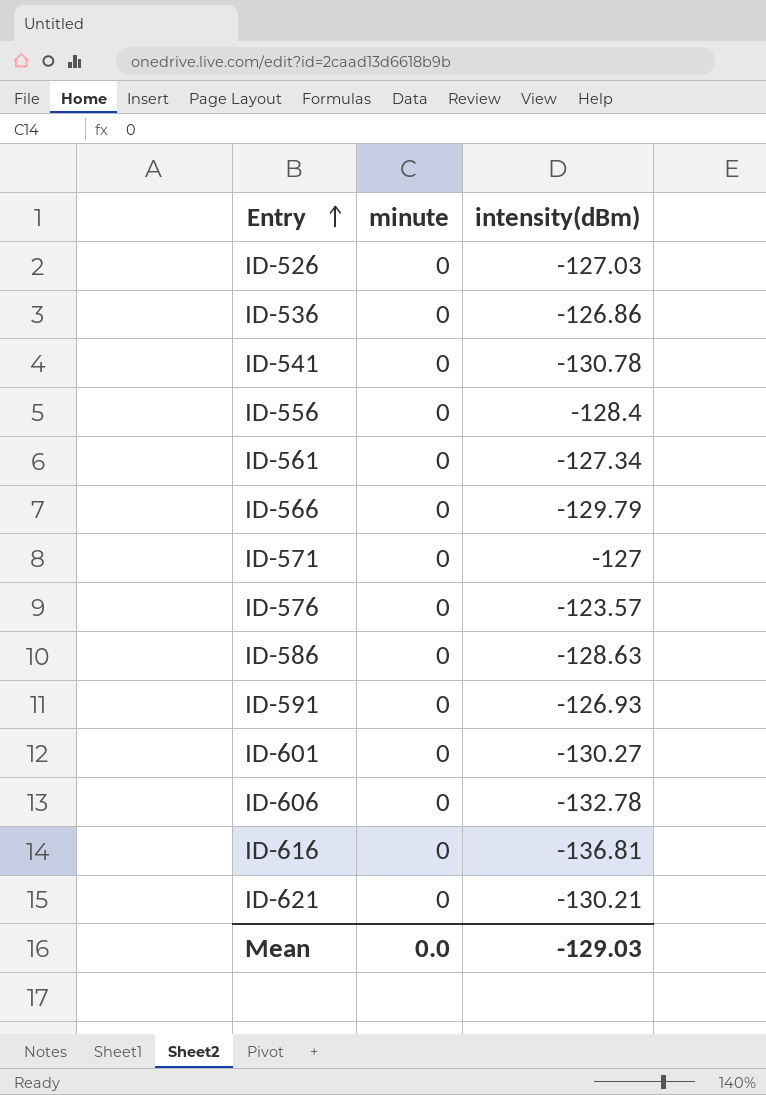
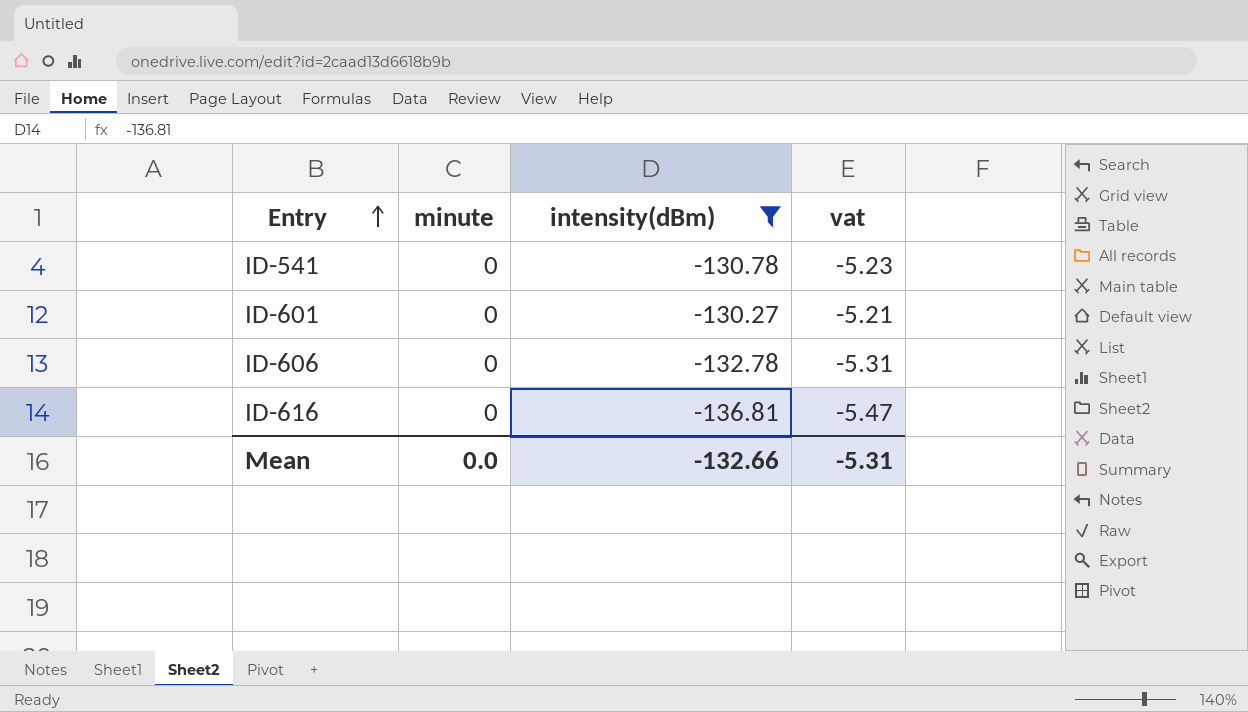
filter: none -> intensity(dBm) <= -130.27
column vat | formula: none -> [intensity(dBm)] * 0.04
Mean | intensity(dBm): -129.03 -> -132.66

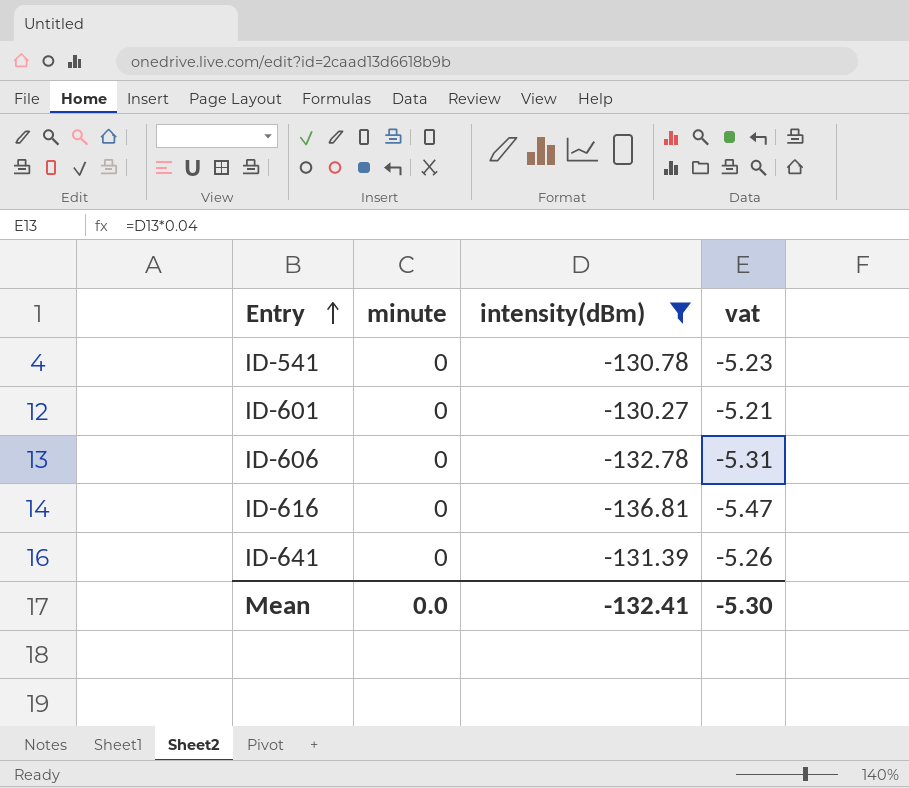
row ID-641: none -> 0 | -131.39 | -5.26
Mean | intensity(dBm): -132.66 -> -132.41
Mean | vat: -5.31 -> -5.30

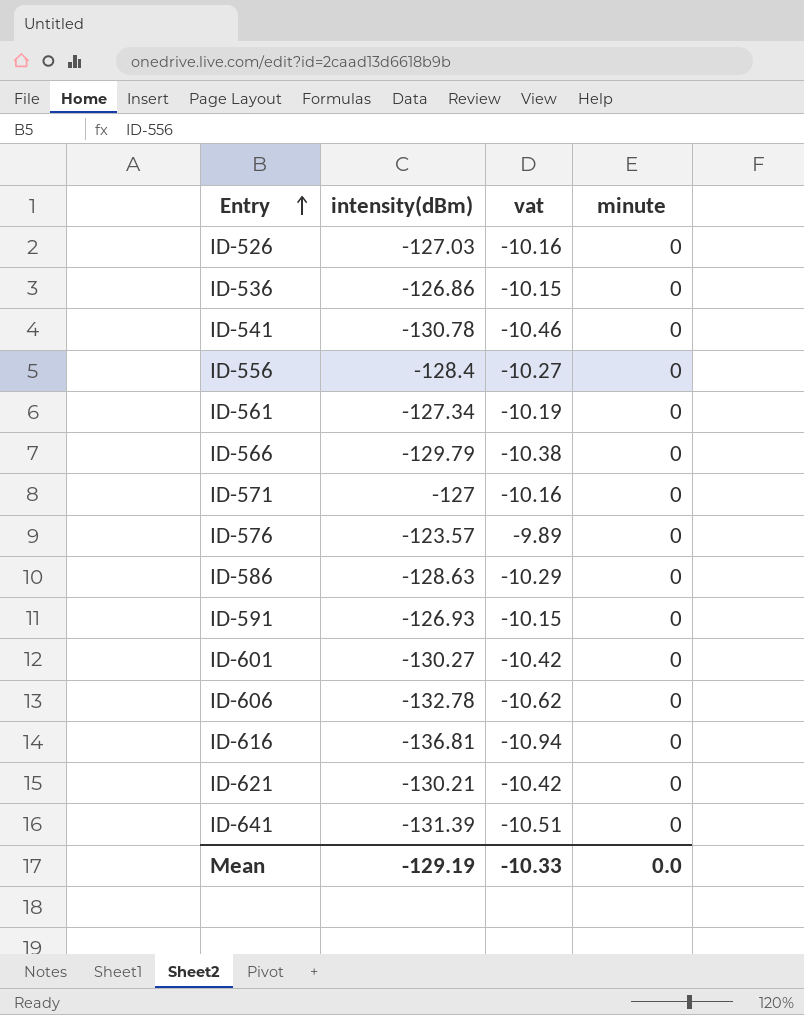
filter: intensity(dBm) <= -130.27 -> none
column vat | formula: [intensity(dBm)] * 0.04 -> [intensity(dBm)] * 0.08
column minute | position: 2 -> 4
Mean | intensity(dBm): -132.41 -> -129.19
Mean | vat: -5.30 -> -10.33

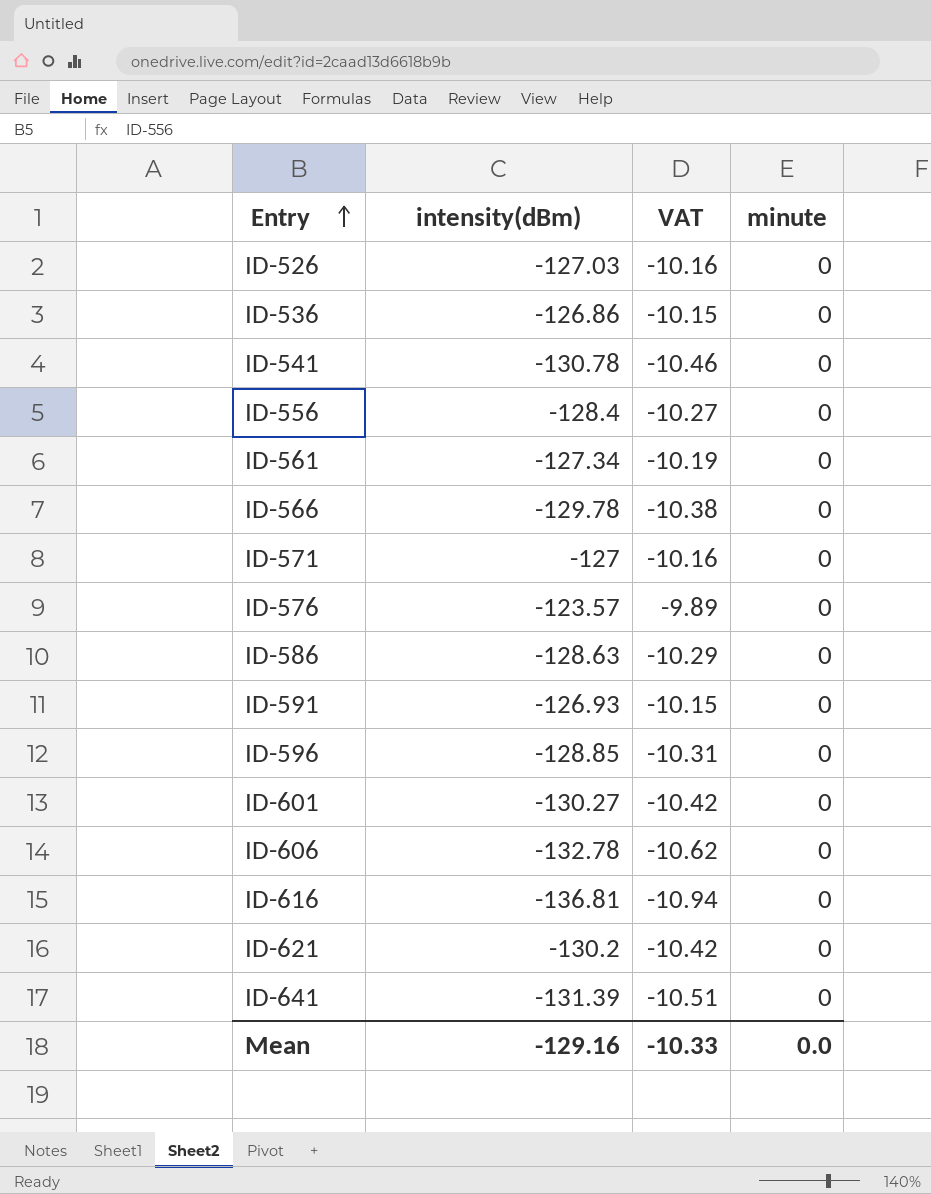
column name: vat -> VAT
ID-566 | intensity(dBm): -129.79 -> -129.78
row ID-596: none -> -128.85 | -10.31 | 0
ID-621 | intensity(dBm): -130.21 -> -130.2
Mean | intensity(dBm): -129.19 -> -129.16

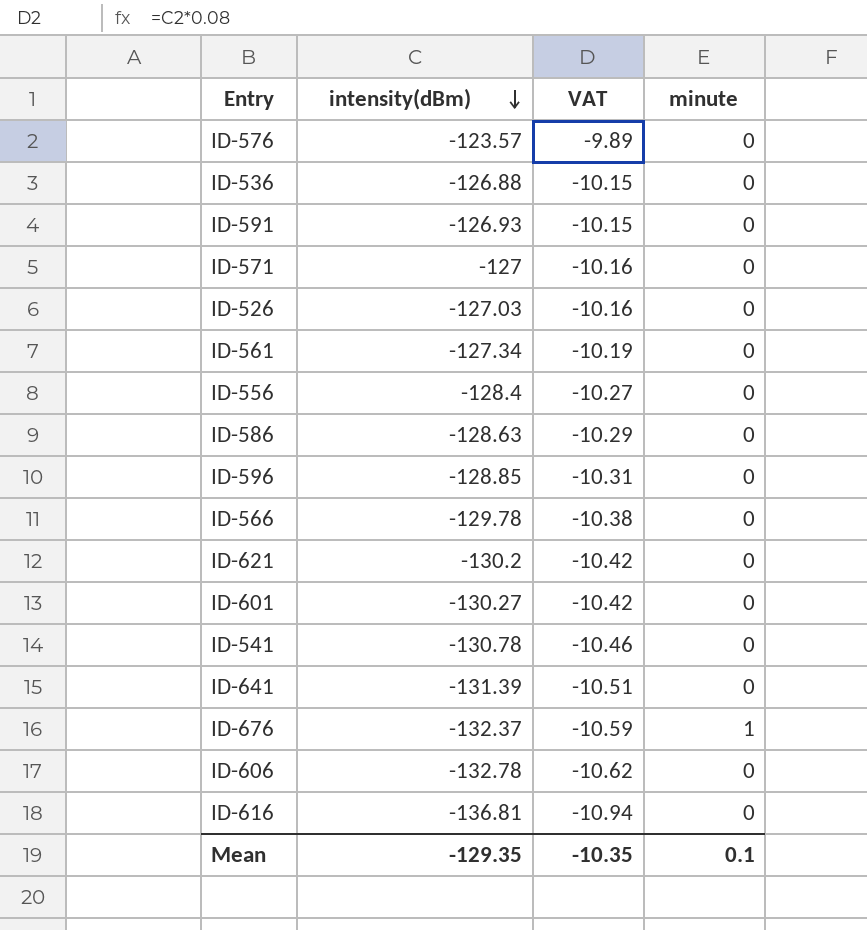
row order: Entry ascending -> intensity(dBm) descending
ID-536 | intensity(dBm): -126.86 -> -126.88
row ID-676: none -> -132.37 | -10.59 | 1
Mean | intensity(dBm): -129.16 -> -129.35
Mean | VAT: -10.33 -> -10.35
Mean | minute: 0.0 -> 0.1

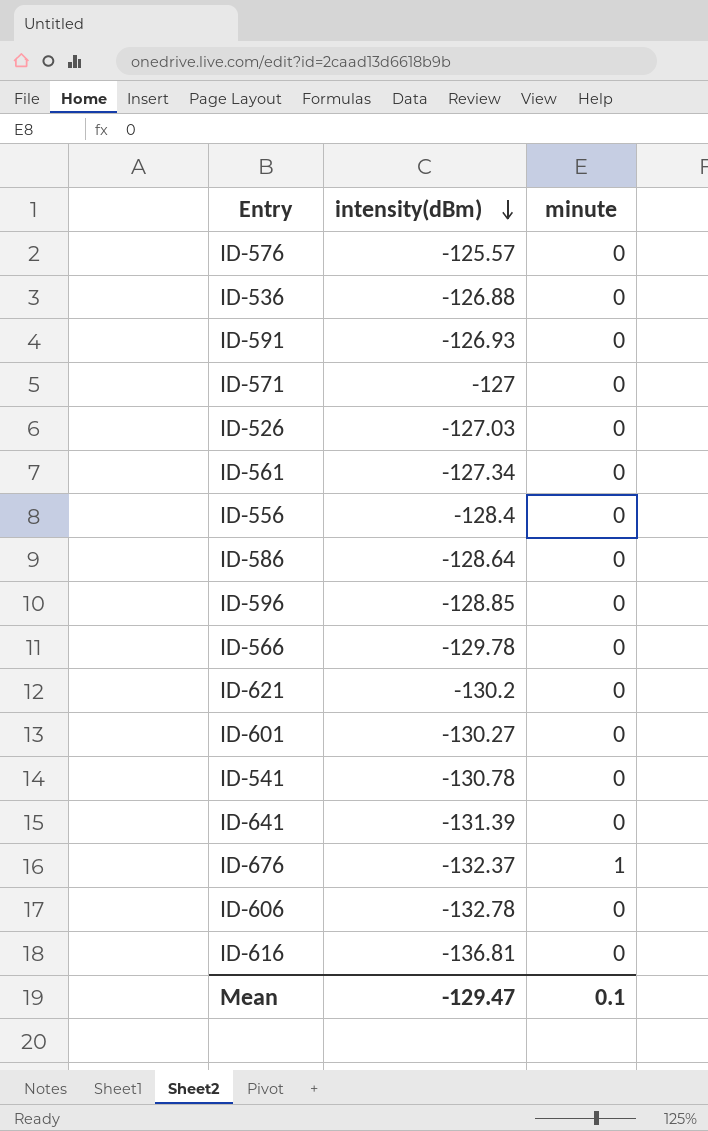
column VAT | formula: [intensity(dBm)] * 0.08 -> none
ID-576 | intensity(dBm): -123.57 -> -125.57
ID-586 | intensity(dBm): -128.63 -> -128.64
Mean | intensity(dBm): -129.35 -> -129.47

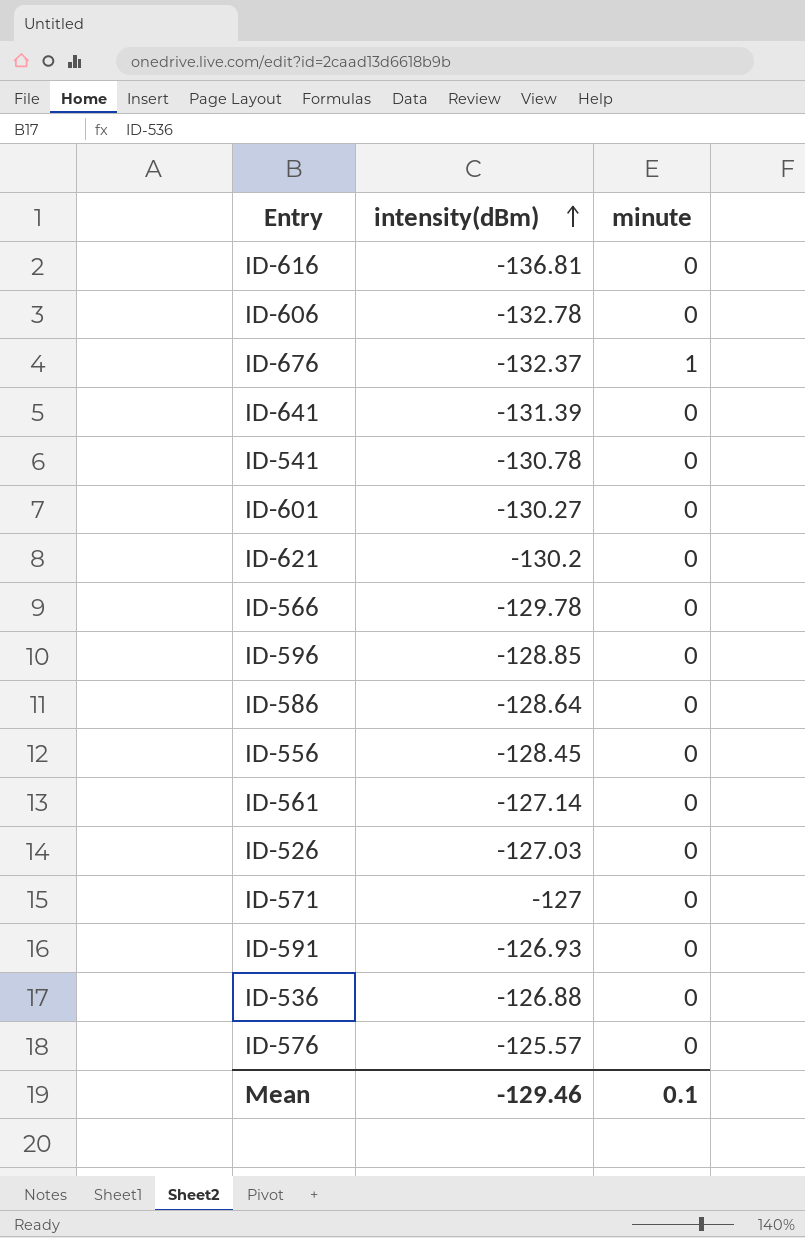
row order: intensity(dBm) descending -> intensity(dBm) ascending
ID-556 | intensity(dBm): -128.4 -> -128.45
ID-561 | intensity(dBm): -127.34 -> -127.14
Mean | intensity(dBm): -129.47 -> -129.46

